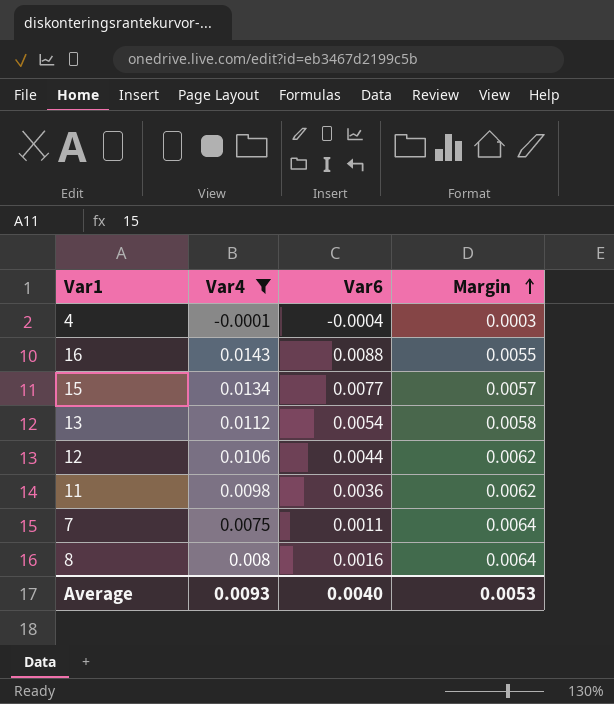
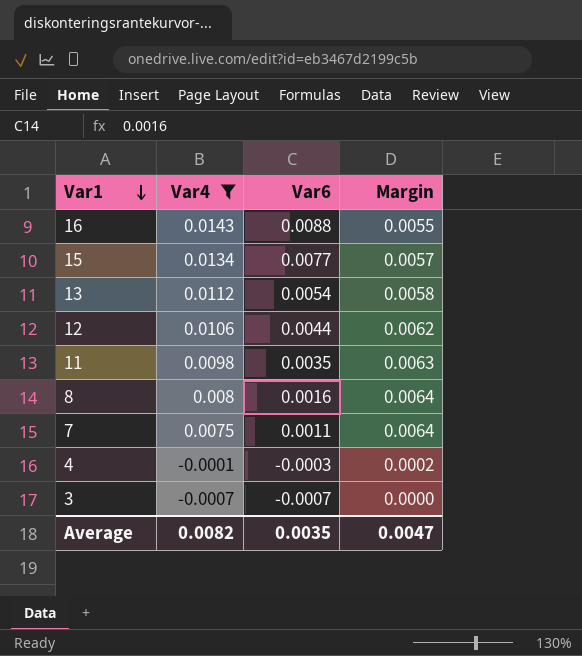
row order: Margin ascending -> Var1 descending
11 | Var6: 0.0036 -> 0.0035
11 | Margin: 0.0062 -> 0.0063
4 | Var6: -0.0004 -> -0.0003
4 | Margin: 0.0003 -> 0.0002
row 3: none -> -0.0007 | -0.0007 | 0.0000
Average | Var4: 0.0093 -> 0.0082
Average | Var6: 0.0040 -> 0.0035
Average | Margin: 0.0053 -> 0.0047

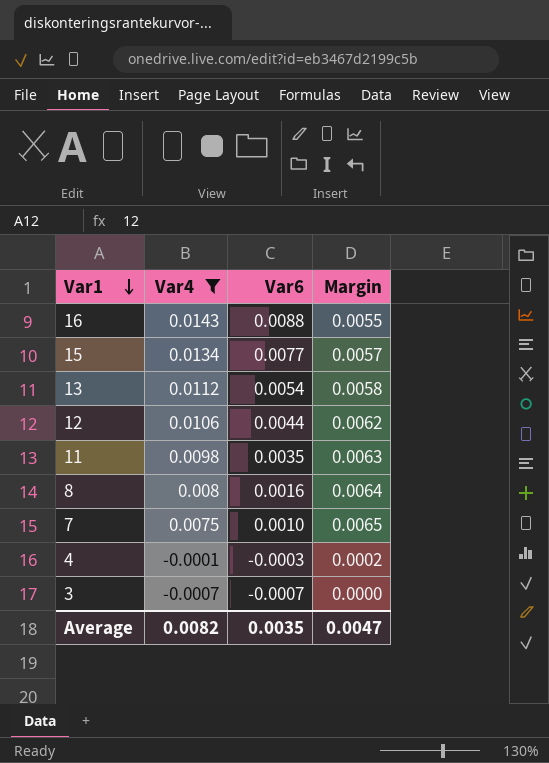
7 | Var6: 0.0011 -> 0.0010
7 | Margin: 0.0064 -> 0.0065

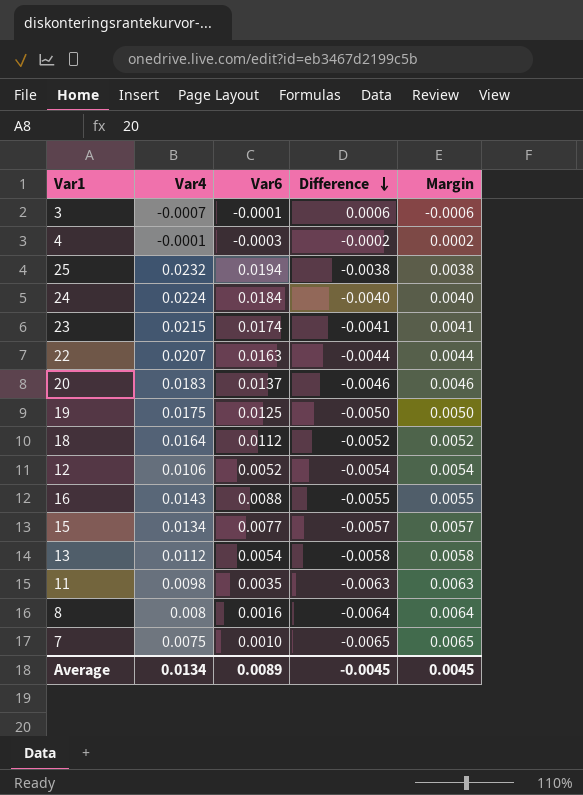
filter: Var4 <= 0.0143 -> none
row order: Var1 descending -> Difference descending
column Difference | formula: none -> [Var6] - [Var4]
3 | Var6: -0.0007 -> -0.0001
3 | Margin: 0.0000 -> -0.0006
12 | Var6: 0.0044 -> 0.0052
12 | Margin: 0.0062 -> 0.0054
Average | Var4: 0.0082 -> 0.0134
Average | Var6: 0.0035 -> 0.0089
Average | Margin: 0.0047 -> 0.0045

